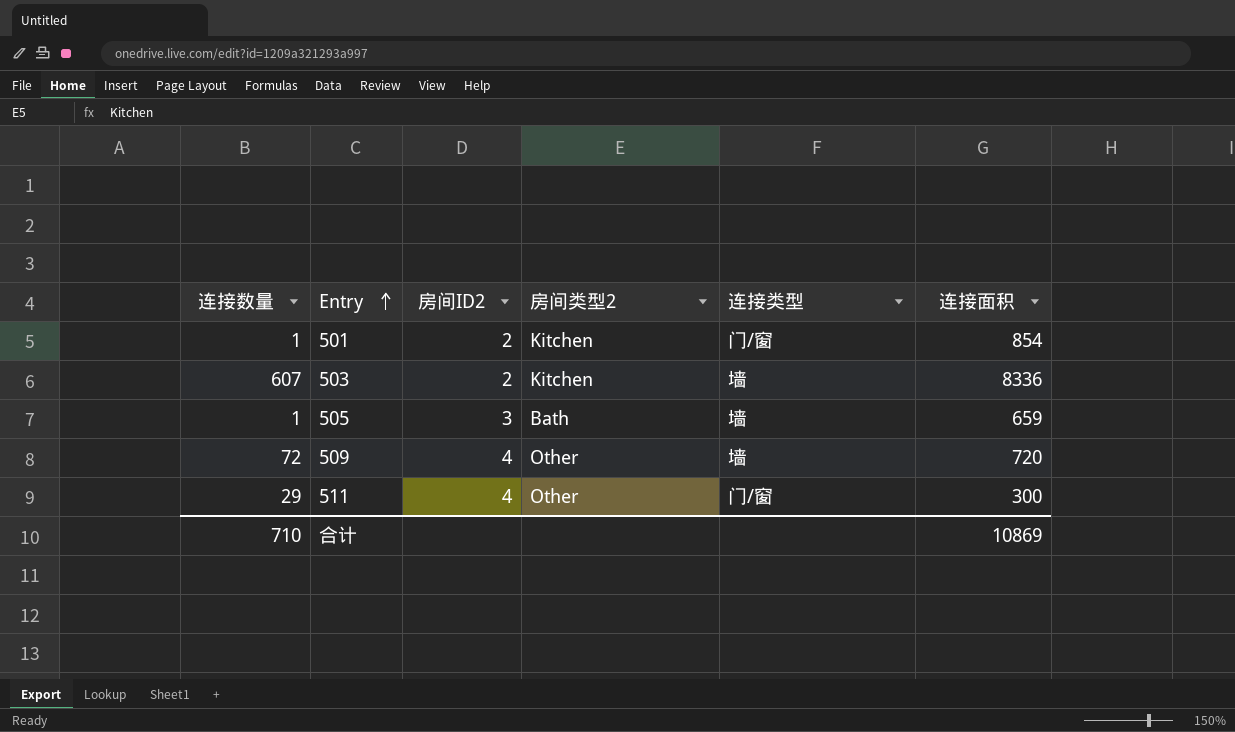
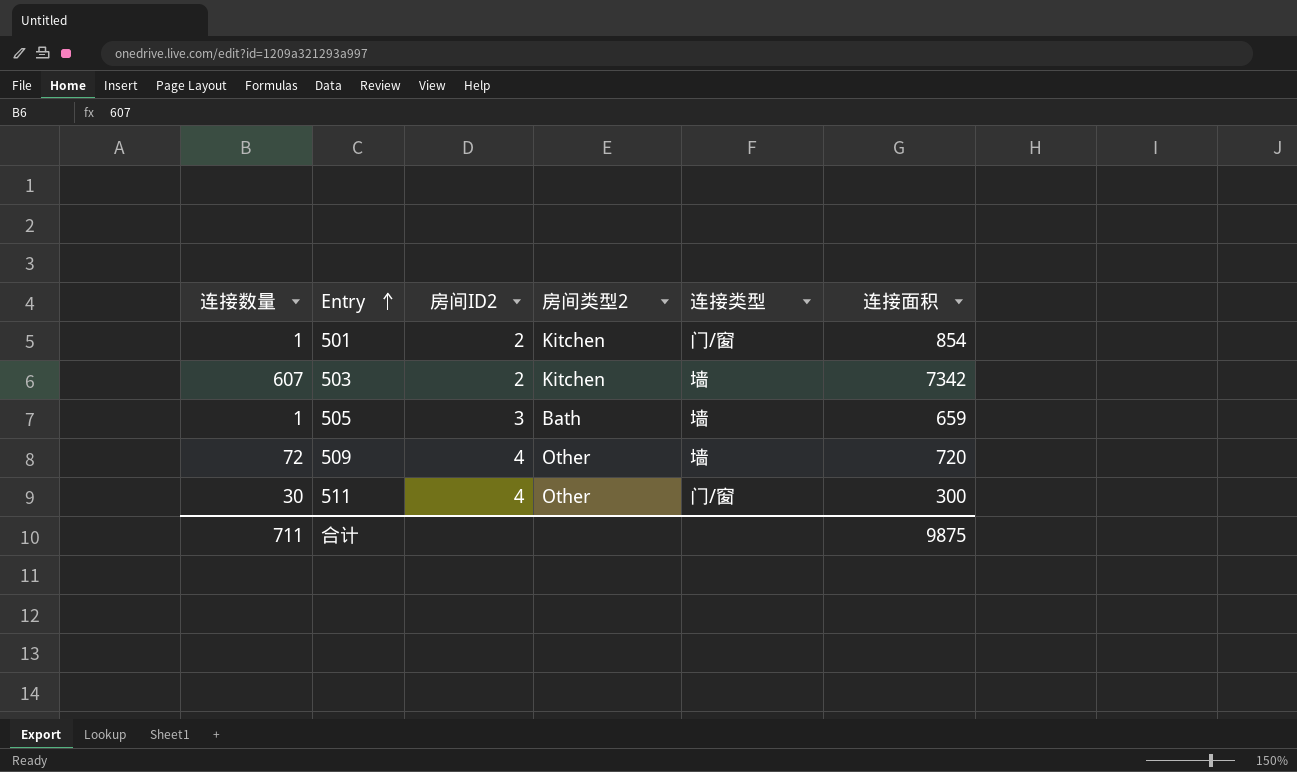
503 | 连接面积: 8336 -> 7342
511 | 连接数量: 29 -> 30
合计 | 连接数量: 710 -> 711
合计 | 连接面积: 10869 -> 9875

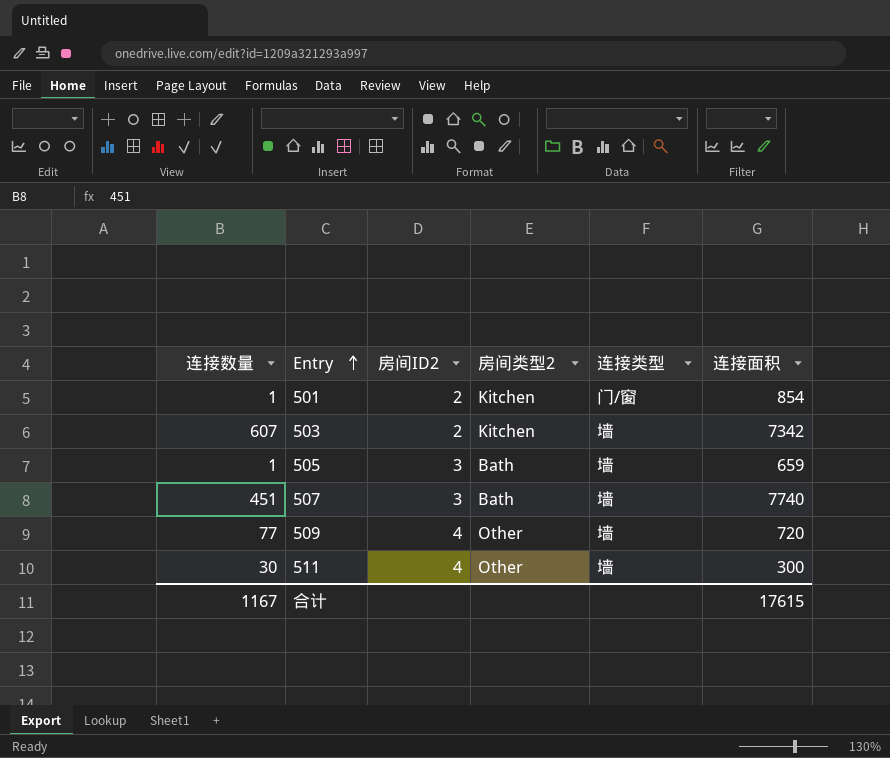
row 507: none -> 451 | 3 | Bath | 墙 | 7740
509 | 连接数量: 72 -> 77
511 | 连接类型: 门/窗 -> 墙
合计 | 连接数量: 711 -> 1167
合计 | 连接面积: 9875 -> 17615

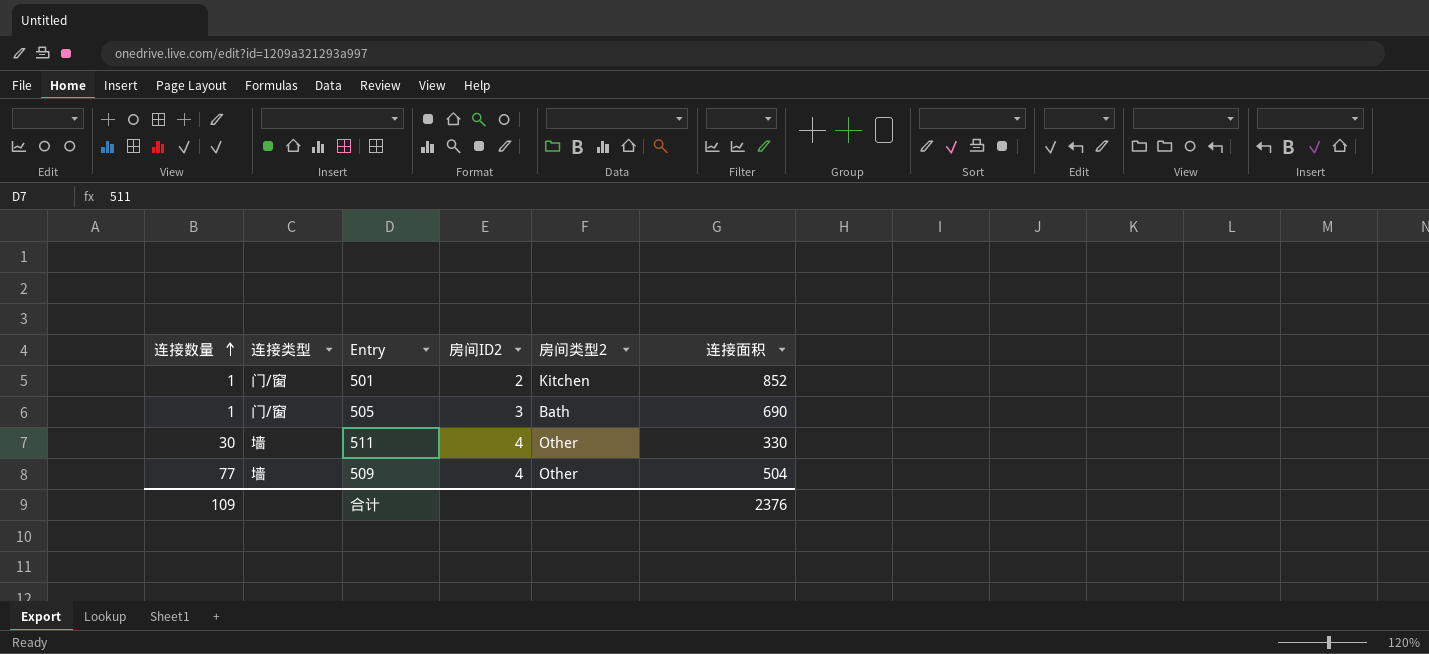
row order: Entry ascending -> 连接数量 ascending
column 连接类型 | position: 5 -> 2
row 503: 607 | 2 | Kitchen | 墙 | 7342 -> none
row 507: 451 | 3 | Bath | 墙 | 7740 -> none
501 | 连接面积: 854 -> 852
505 | 连接类型: 墙 -> 门/窗
505 | 连接面积: 659 -> 690
511 | 连接面积: 300 -> 330
509 | 连接面积: 720 -> 504
合计 | 连接数量: 1167 -> 109
合计 | 连接面积: 17615 -> 2376

